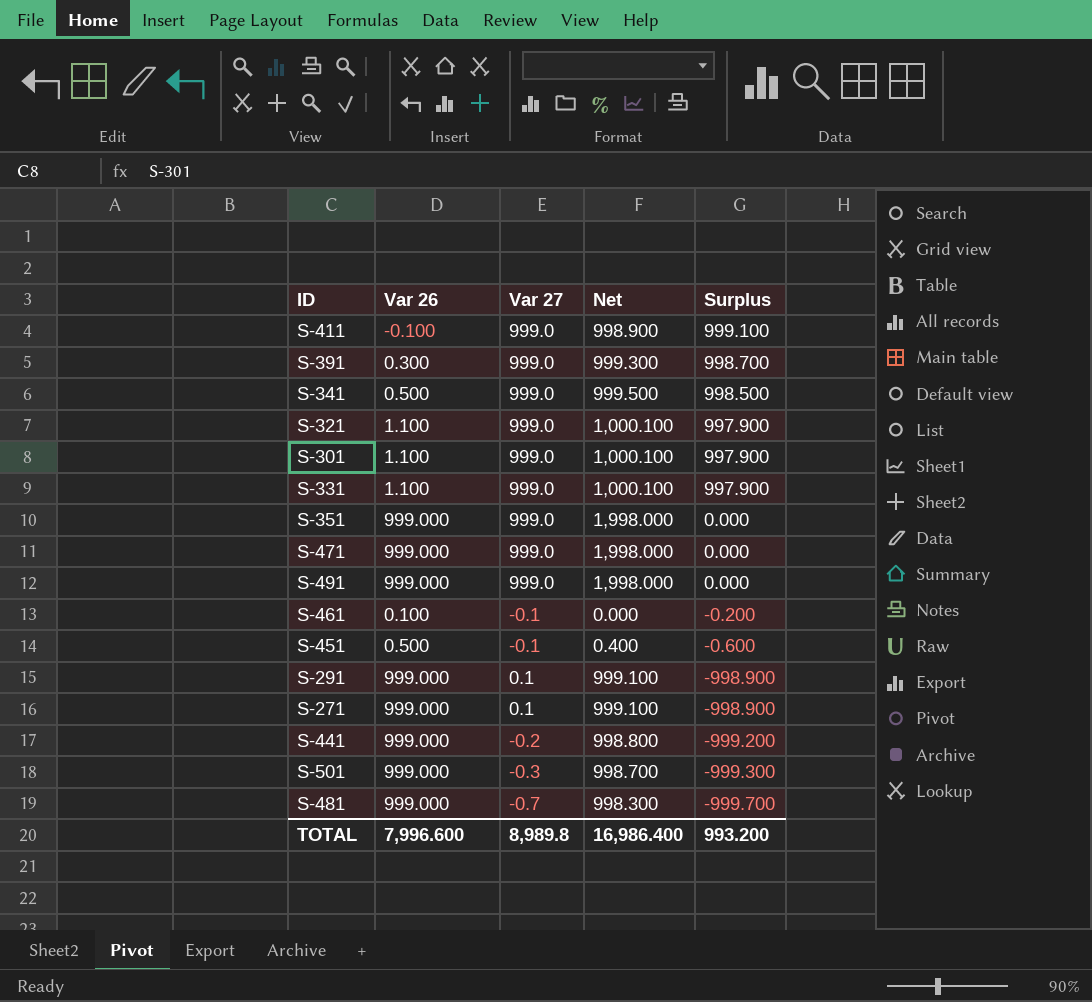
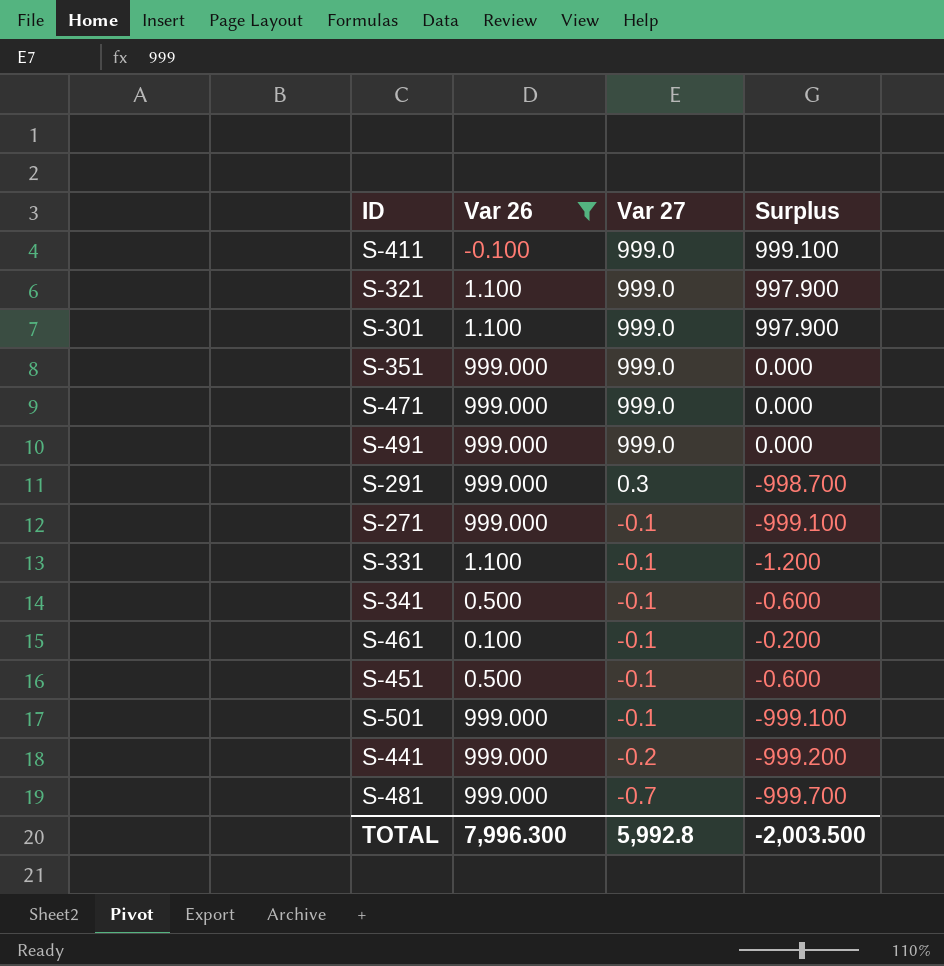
filter: none -> Var 26 != 0.300
row order: Surplus descending -> Var 27 descending
column Net | formula: [Var 26] + [Var 27] -> none
S-291 | Var 27: 0.1 -> 0.3
S-291 | Surplus: -998.900 -> -998.700
S-271 | Var 27: 0.1 -> -0.1
S-271 | Surplus: -998.900 -> -999.100
S-331 | Var 27: 999.0 -> -0.1
S-331 | Surplus: 997.900 -> -1.200
S-341 | Var 27: 999.0 -> -0.1
S-341 | Surplus: 998.500 -> -0.600
S-501 | Var 27: -0.3 -> -0.1
S-501 | Surplus: -999.300 -> -999.100
TOTAL | Var 26: 7,996.600 -> 7,996.300
TOTAL | Var 27: 8,989.8 -> 5,992.8
TOTAL | Surplus: 993.200 -> -2,003.500

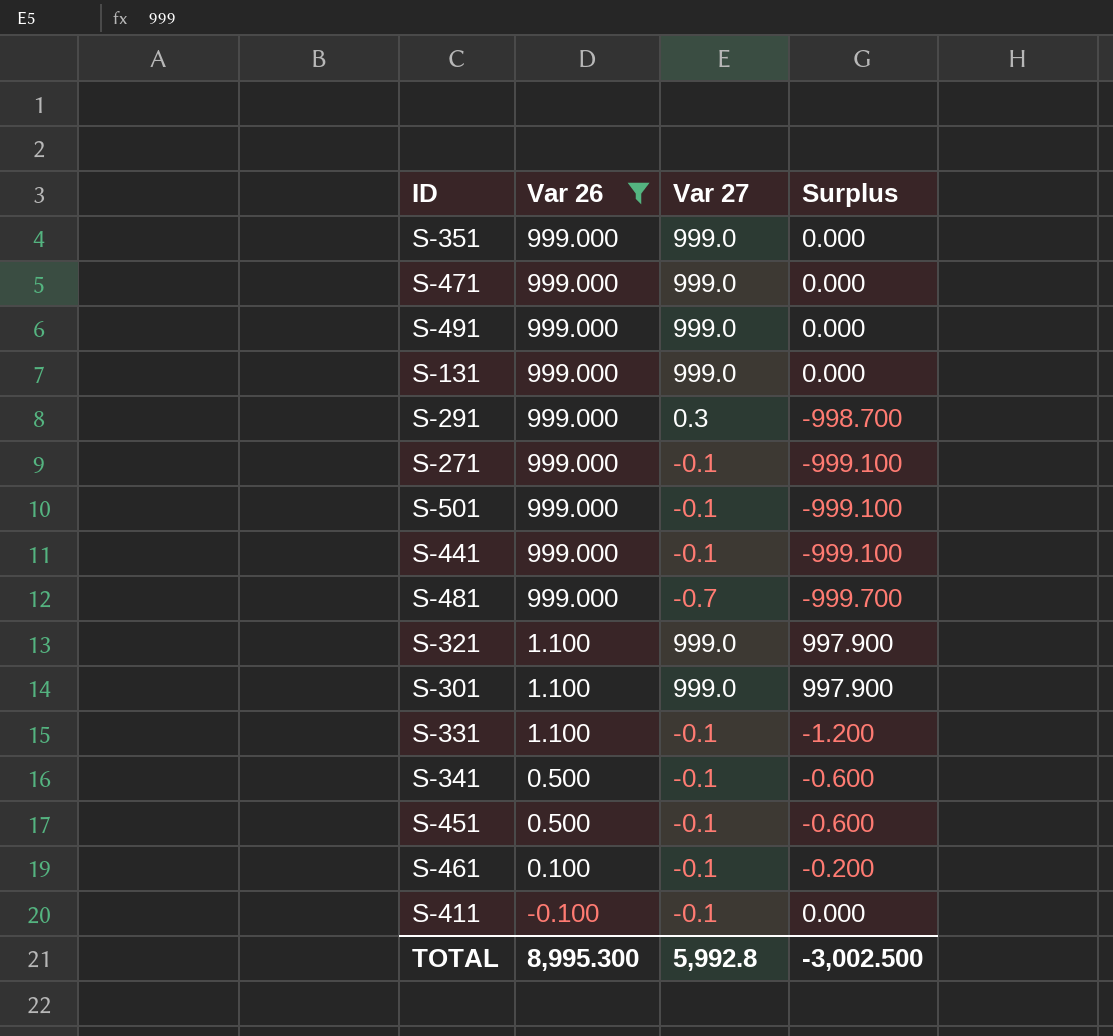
row order: Var 27 descending -> Var 26 descending
row S-131: none -> 999.000 | 999.0 | 0.000
S-441 | Var 27: -0.2 -> -0.1
S-441 | Surplus: -999.200 -> -999.100
S-411 | Var 27: 999.0 -> -0.1
S-411 | Surplus: 999.100 -> 0.000
TOTAL | Var 26: 7,996.300 -> 8,995.300
TOTAL | Surplus: -2,003.500 -> -3,002.500

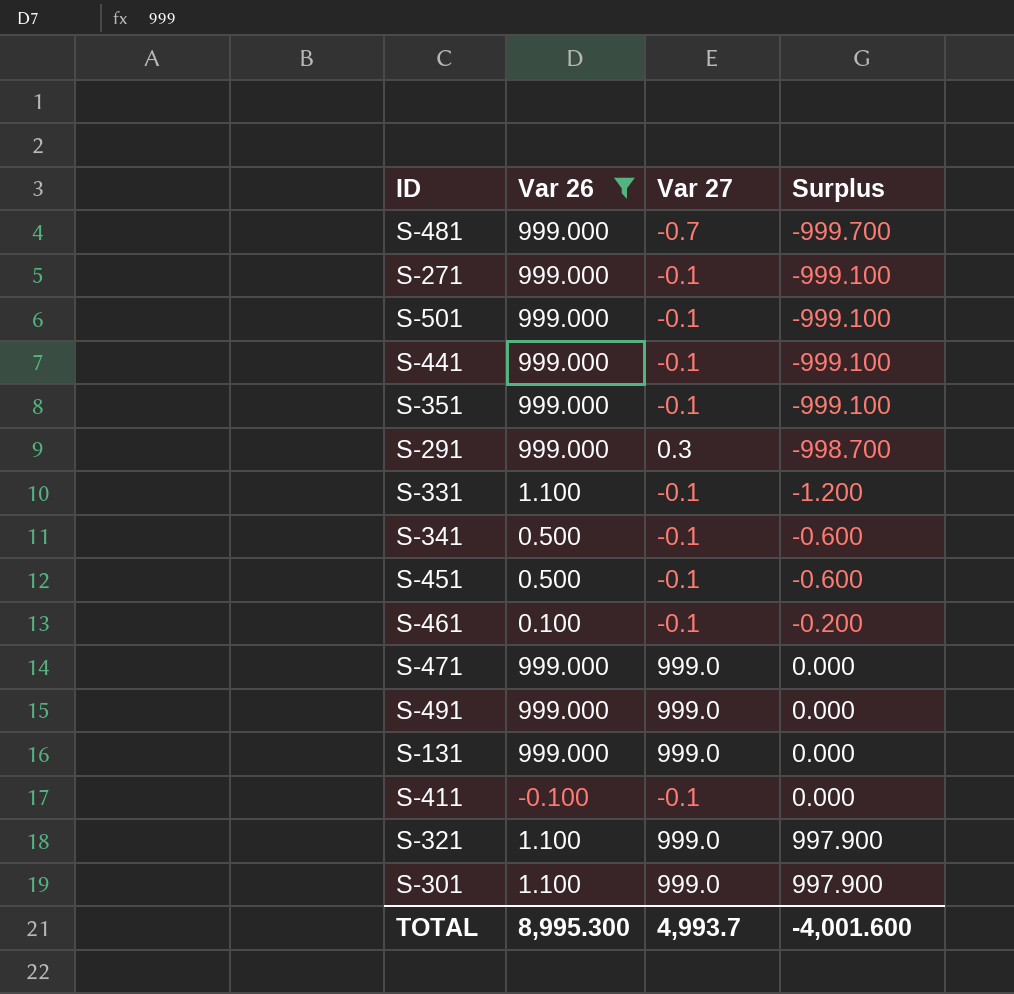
row order: Var 26 descending -> Surplus ascending
S-351 | Var 27: 999.0 -> -0.1
S-351 | Surplus: 0.000 -> -999.100
TOTAL | Var 27: 5,992.8 -> 4,993.7
TOTAL | Surplus: -3,002.500 -> -4,001.600

